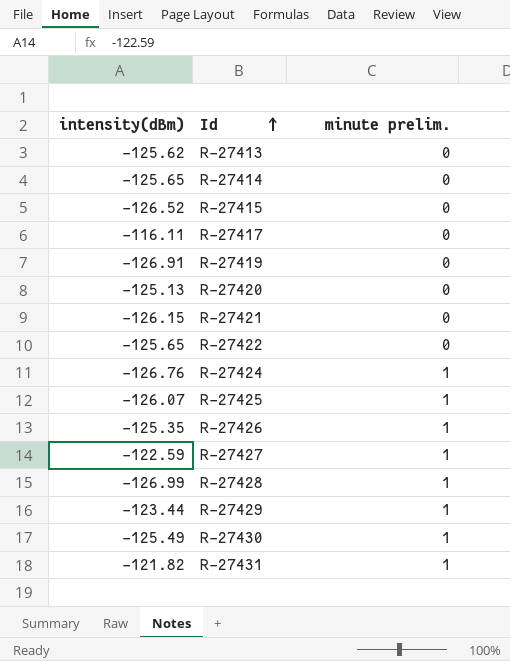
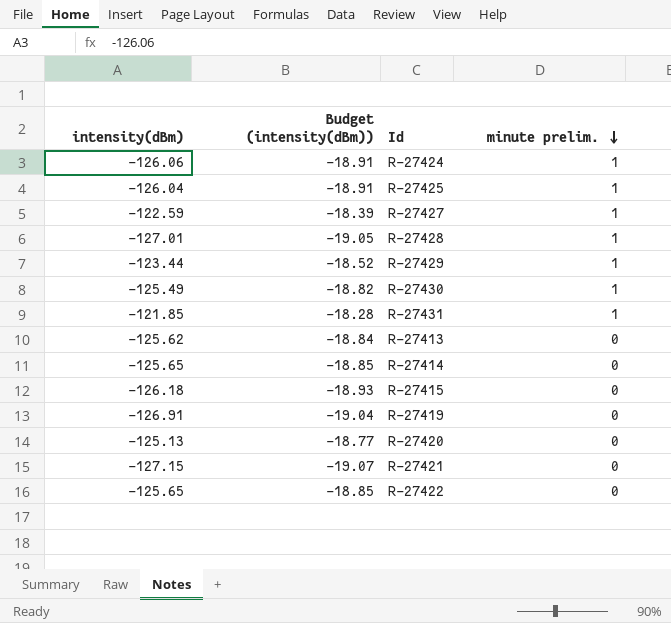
row order: Id ascending -> minute prelim. descending
column Budget (intensity(dBm)) | formula: none -> [intensity(dBm)] * 0.15
row R-27417: -116.11 | 0 -> none
row R-27426: -125.35 | 1 -> none
R-27424 | intensity(dBm): -126.76 -> -126.06
R-27425 | intensity(dBm): -126.07 -> -126.04
R-27428 | intensity(dBm): -126.99 -> -127.01
R-27431 | intensity(dBm): -121.82 -> -121.85
R-27415 | intensity(dBm): -126.52 -> -126.18
R-27421 | intensity(dBm): -126.15 -> -127.15

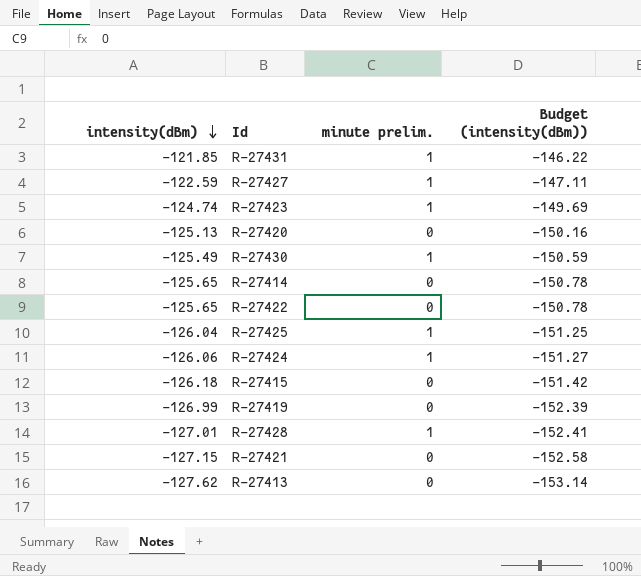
row order: minute prelim. descending -> intensity(dBm) descending
column Budget (intensity(dBm)) | formula: [intensity(dBm)] * 0.15 -> [intensity(dBm)] * 1.2
column Budget (intensity(dBm)) | position: 2 -> 4
row R-27429: -123.44 | -18.52 | 1 -> none
row R-27423: none -> -124.74 | 1 | -149.69
R-27419 | intensity(dBm): -126.91 -> -126.99
R-27413 | intensity(dBm): -125.62 -> -127.62

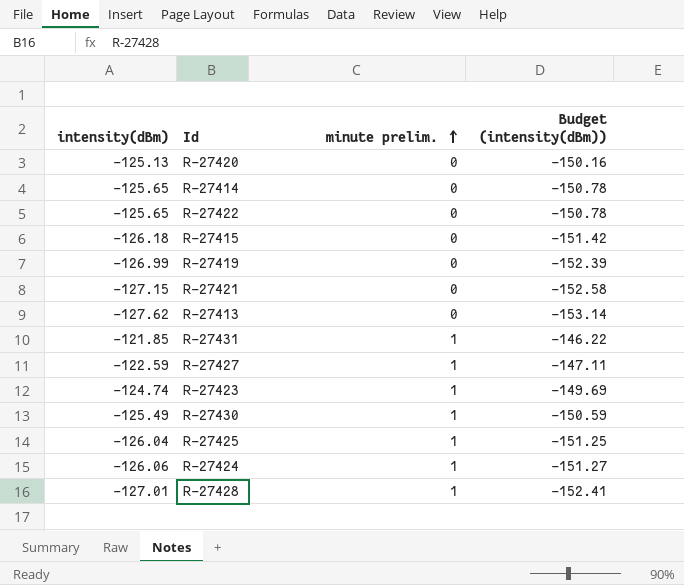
row order: intensity(dBm) descending -> minute prelim. ascending

